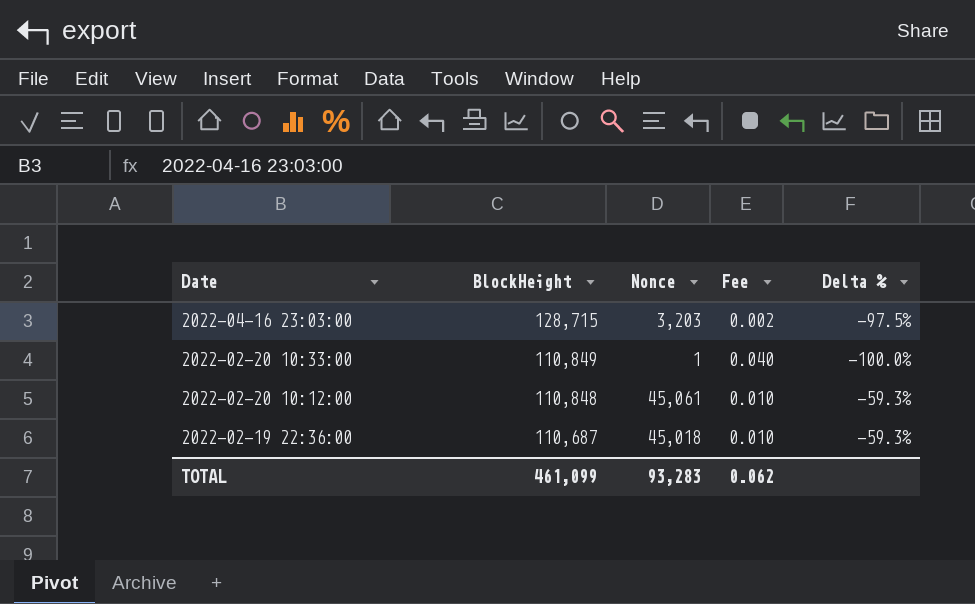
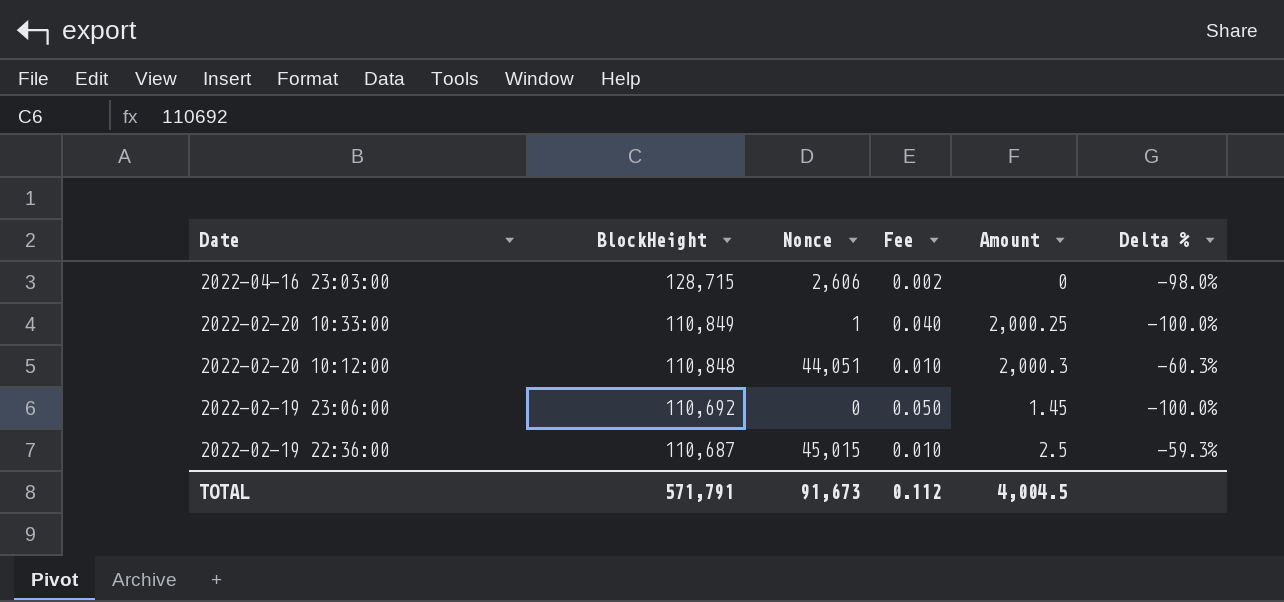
column Amount | position: none -> 5
2022-04-16 23:03:00 | Nonce: 3,203 -> 2,606
2022-04-16 23:03:00 | Delta %: -97.5% -> -98.0%
2022-02-20 10:12:00 | Nonce: 45,061 -> 44,051
2022-02-20 10:12:00 | Delta %: -59.3% -> -60.3%
row 2022-02-19 23:06:00: none -> 110,692 | 0 | 0.050 | 1.45 | -100.0%
2022-02-19 22:36:00 | Nonce: 45,018 -> 45,015
TOTAL | BlockHeight: 461,099 -> 571,791
TOTAL | Nonce: 93,283 -> 91,673
TOTAL | Fee: 0.062 -> 0.112

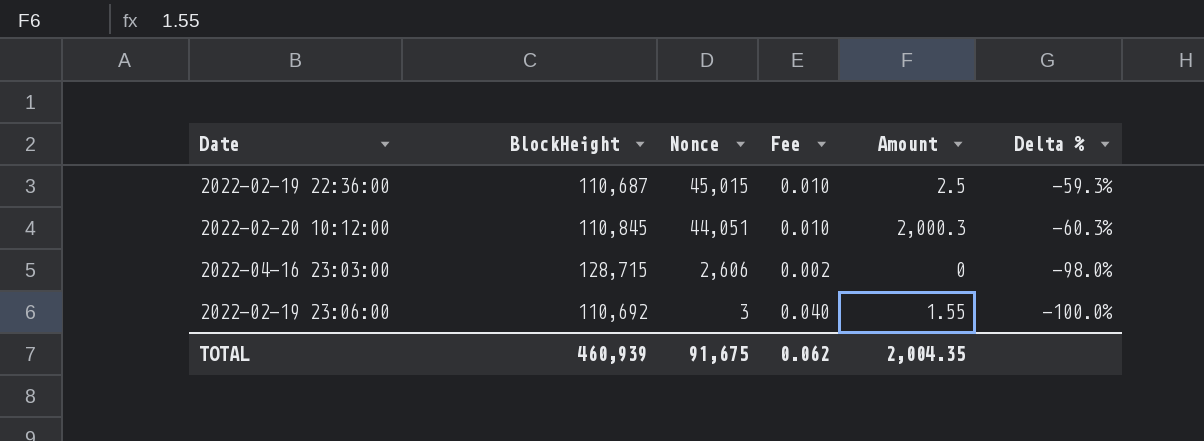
row order: Date descending -> Nonce descending
row 2022-02-20 10:33:00: 110,849 | 1 | 0.040 | 2,000.25 | -100.0% -> none
2022-02-20 10:12:00 | BlockHeight: 110,848 -> 110,845
2022-02-19 23:06:00 | Nonce: 0 -> 3
2022-02-19 23:06:00 | Fee: 0.050 -> 0.040
2022-02-19 23:06:00 | Amount: 1.45 -> 1.55
TOTAL | BlockHeight: 571,791 -> 460,939
TOTAL | Nonce: 91,673 -> 91,675
TOTAL | Fee: 0.112 -> 0.062
TOTAL | Amount: 4,004.5 -> 2,004.35

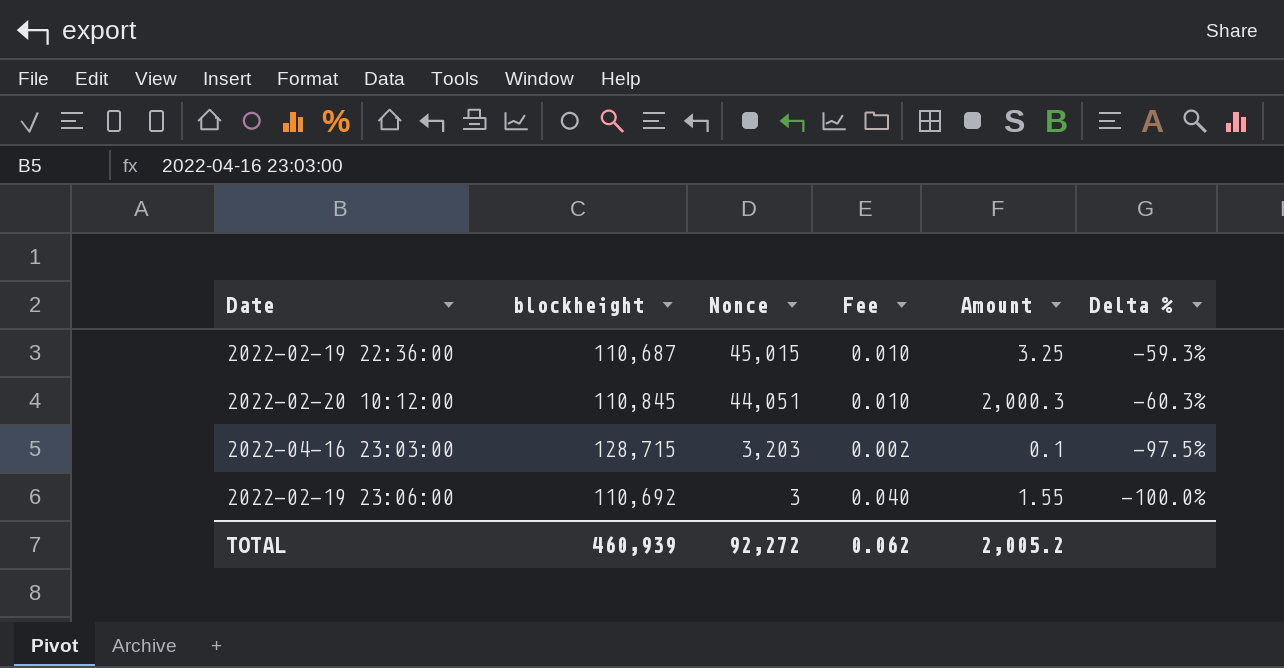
column name: BlockHeight -> blockheight
2022-02-19 22:36:00 | Amount: 2.5 -> 3.25
2022-04-16 23:03:00 | Nonce: 2,606 -> 3,203
2022-04-16 23:03:00 | Amount: 0 -> 0.1
2022-04-16 23:03:00 | Delta %: -98.0% -> -97.5%
TOTAL | Nonce: 91,675 -> 92,272
TOTAL | Amount: 2,004.35 -> 2,005.2

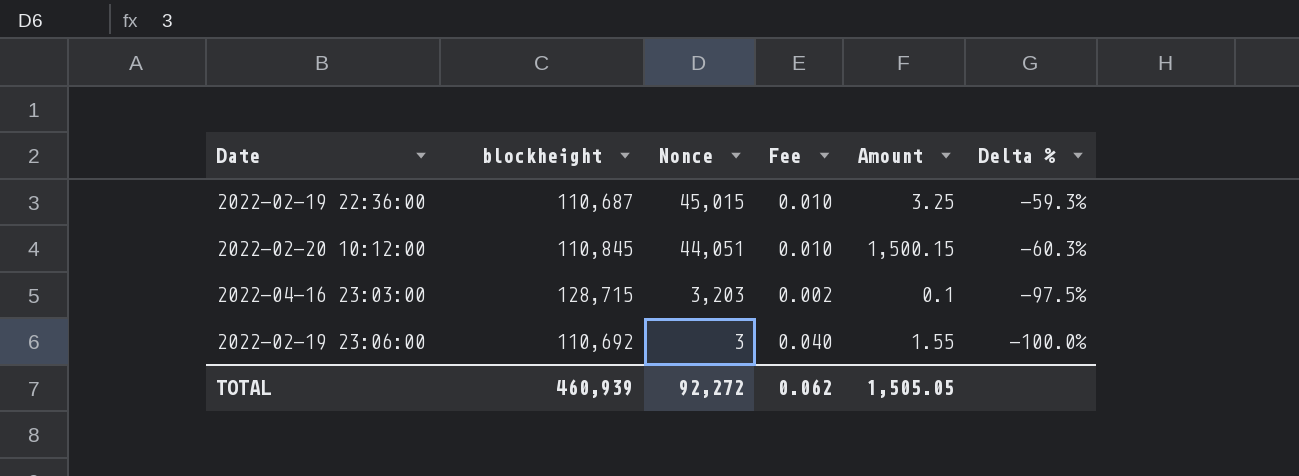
2022-02-20 10:12:00 | Amount: 2,000.3 -> 1,500.15
TOTAL | Amount: 2,005.2 -> 1,505.05

